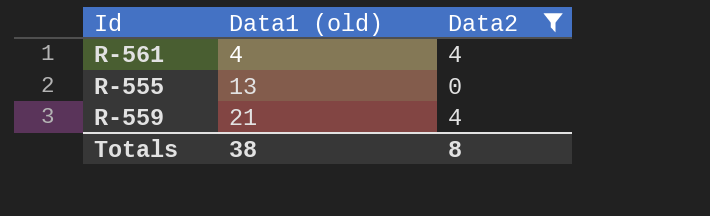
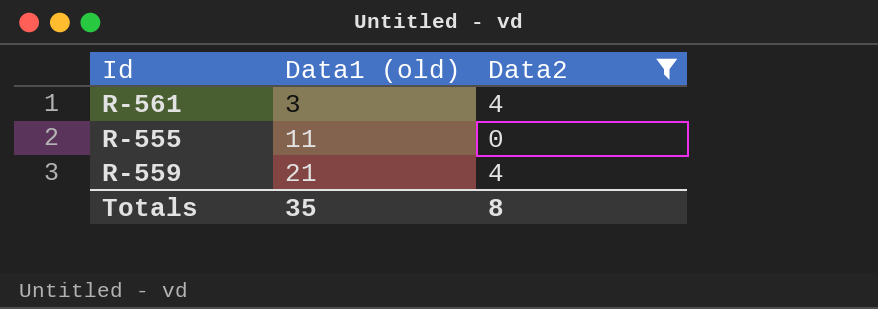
R-561 | Data1 (old): 4 -> 3
R-555 | Data1 (old): 13 -> 11
Totals | Data1 (old): 38 -> 35

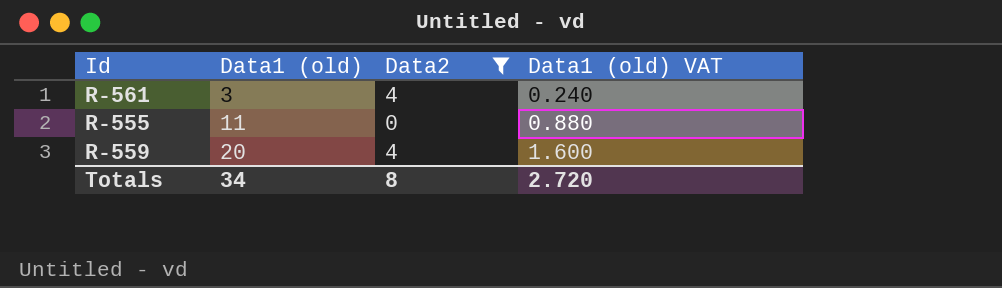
column Data1 (old) VAT | formula: none -> [Data1 (old)] * 0.08
R-559 | Data1 (old): 21 -> 20
Totals | Data1 (old): 35 -> 34

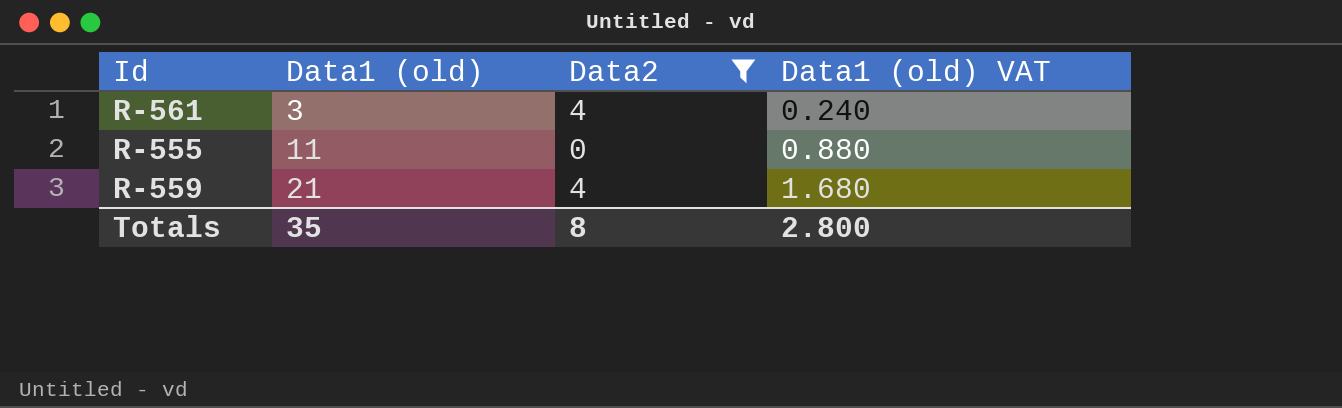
R-559 | Data1 (old): 20 -> 21
R-559 | Data1 (old) VAT: 1.600 -> 1.680
Totals | Data1 (old): 34 -> 35
Totals | Data1 (old) VAT: 2.720 -> 2.800

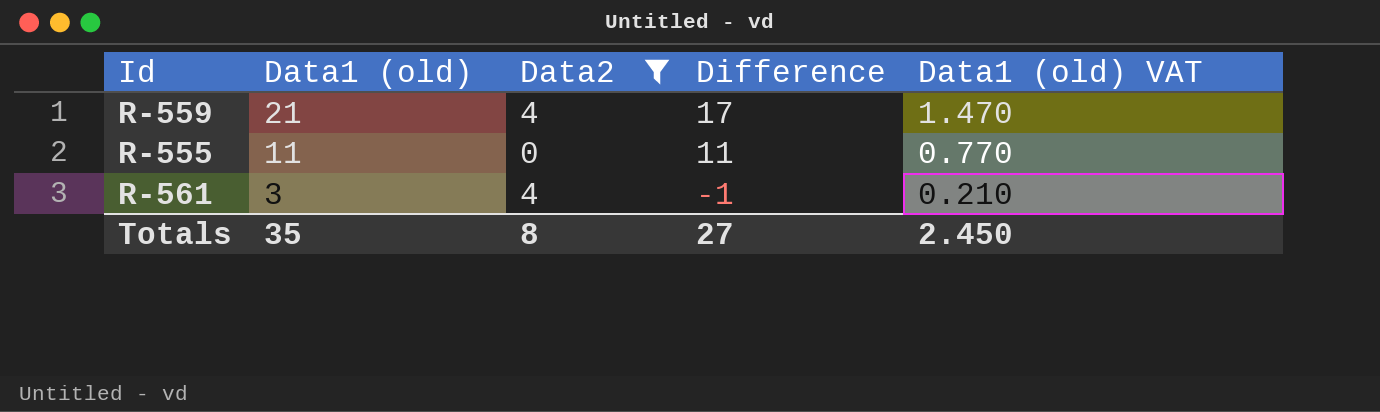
row order: Data1 (old) ascending -> Data1 (old) descending
column Difference | formula: none -> [Data1 (old)] - [Data2]
column Data1 (old) VAT | formula: [Data1 (old)] * 0.08 -> [Data1 (old)] * 0.07
Totals | Data1 (old) VAT: 2.800 -> 2.450

